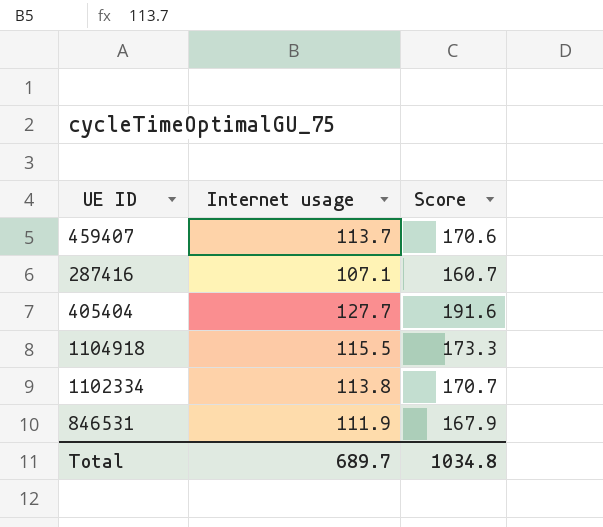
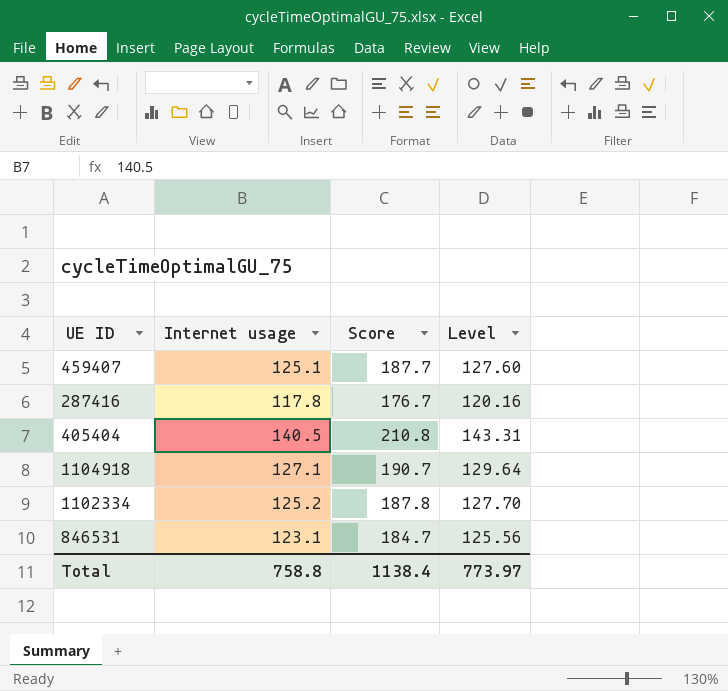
column Level | formula: none -> [Internet usage] * 1.02
459407 | Internet usage: 113.7 -> 125.1
459407 | Score: 170.6 -> 187.7
287416 | Internet usage: 107.1 -> 117.8
287416 | Score: 160.7 -> 176.7
405404 | Internet usage: 127.7 -> 140.5
405404 | Score: 191.6 -> 210.8
1104918 | Internet usage: 115.5 -> 127.1
1104918 | Score: 173.3 -> 190.7
1102334 | Internet usage: 113.8 -> 125.2
1102334 | Score: 170.7 -> 187.8
846531 | Internet usage: 111.9 -> 123.1
846531 | Score: 167.9 -> 184.7
Total | Internet usage: 689.7 -> 758.8
Total | Score: 1034.8 -> 1138.4

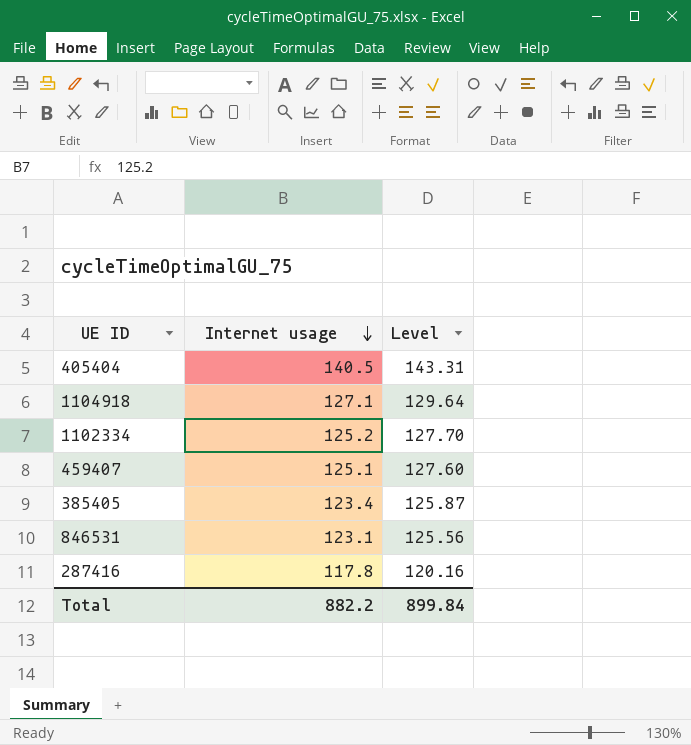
row order: none -> Internet usage descending
column Score | formula: [Internet usage] * 1.5 -> none
row 385405: none -> 123.4 | 125.87
Total | Internet usage: 758.8 -> 882.2
Total | Level: 773.97 -> 899.84

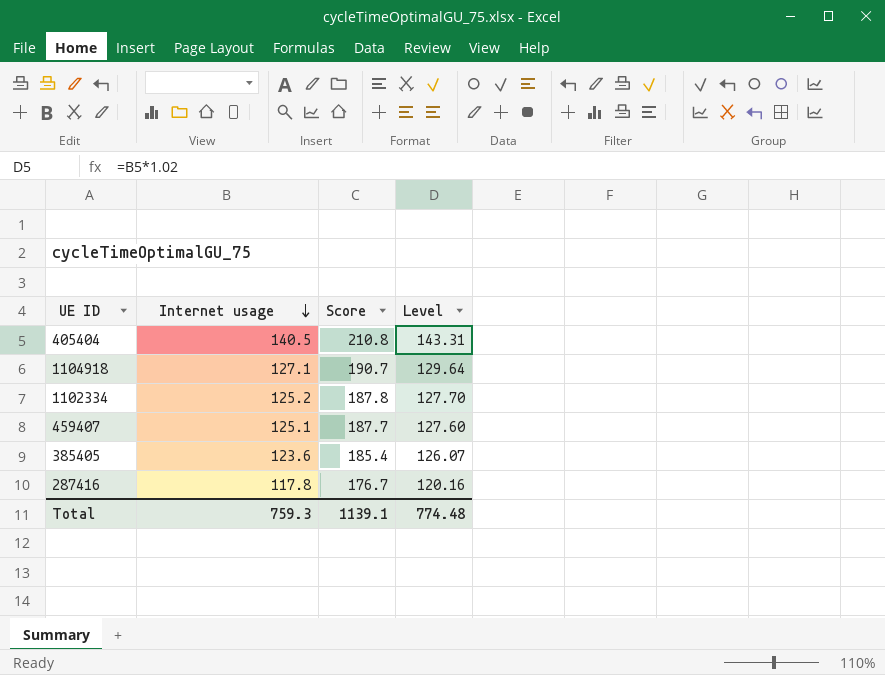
column Score | formula: none -> [Internet usage] * 1.5
row 846531: 123.1 | 125.56 -> none
385405 | Internet usage: 123.4 -> 123.6
385405 | Level: 125.87 -> 126.07
Total | Internet usage: 882.2 -> 759.3
Total | Level: 899.84 -> 774.48

